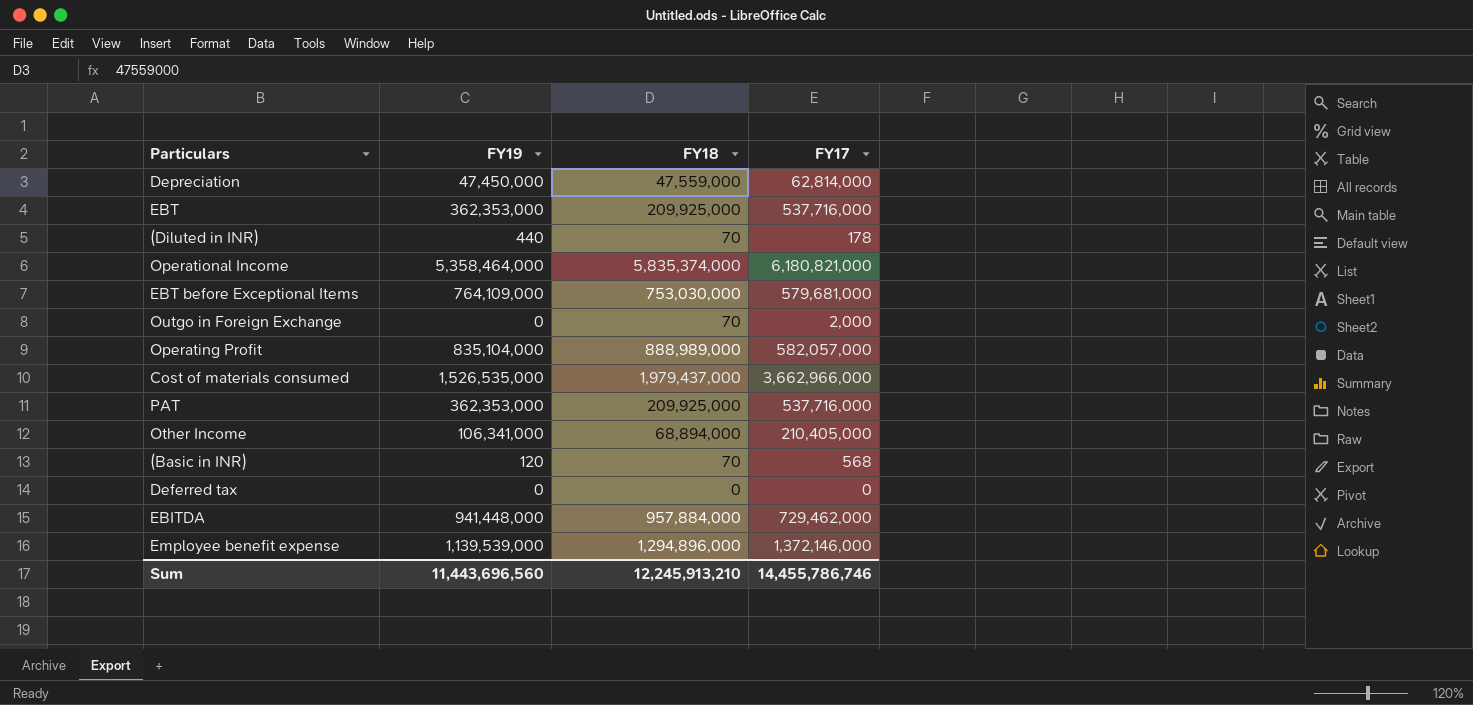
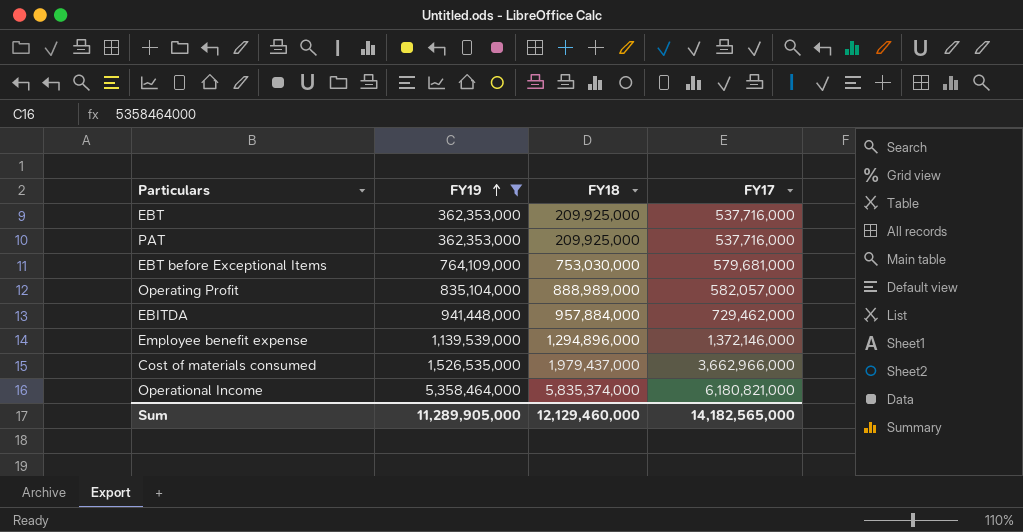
filter: none -> FY19 >= 362,353,000
row order: none -> FY19 ascending
Sum | FY19: 11,443,696,560 -> 11,289,905,000
Sum | FY18: 12,245,913,210 -> 12,129,460,000
Sum | FY17: 14,455,786,746 -> 14,182,565,000

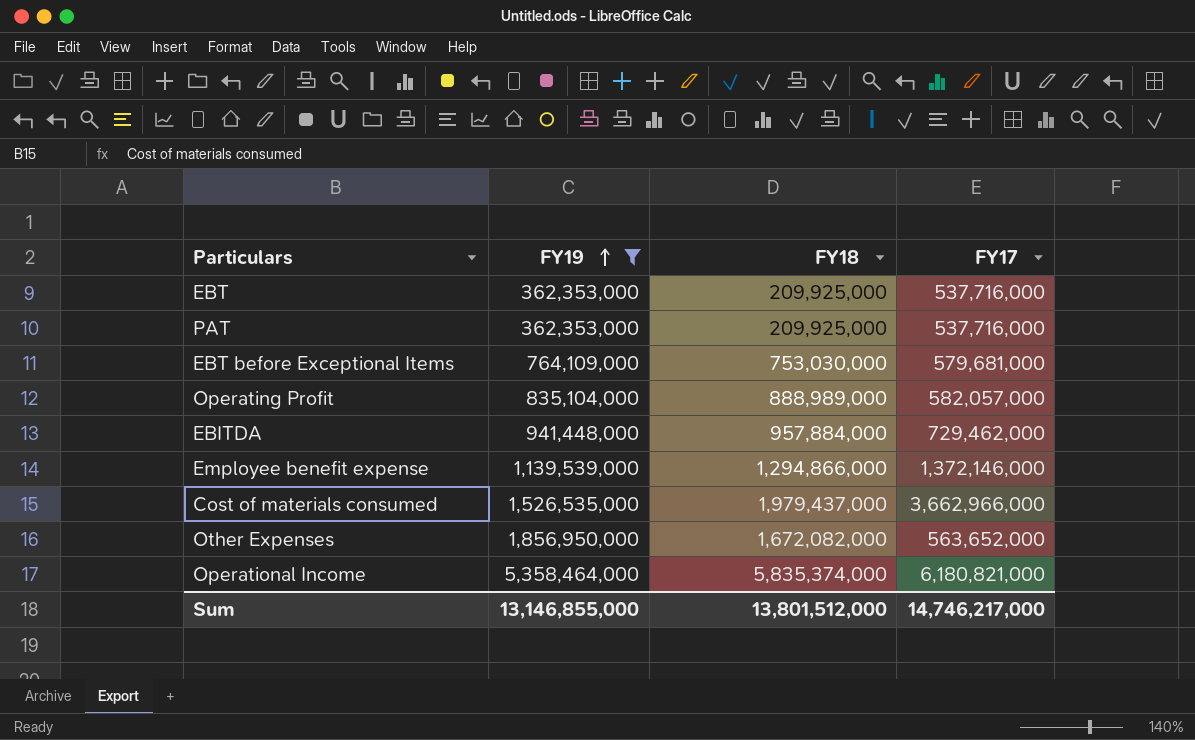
Employee benefit expense | FY18: 1,294,896,000 -> 1,294,866,000
row Other Expenses: none -> 1,856,950,000 | 1,672,082,000 | 563,652,000
Sum | FY19: 11,289,905,000 -> 13,146,855,000
Sum | FY18: 12,129,460,000 -> 13,801,512,000
Sum | FY17: 14,182,565,000 -> 14,746,217,000

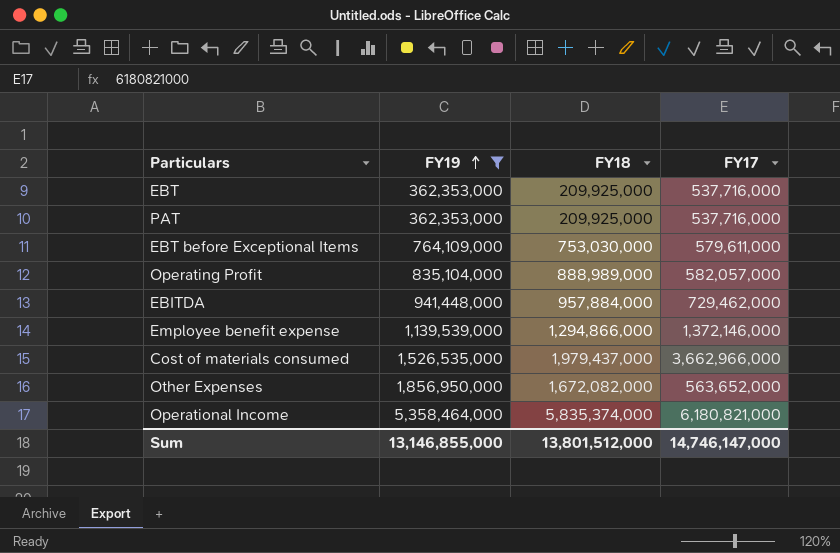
EBT before Exceptional Items | FY17: 579,681,000 -> 579,611,000
Sum | FY17: 14,746,217,000 -> 14,746,147,000

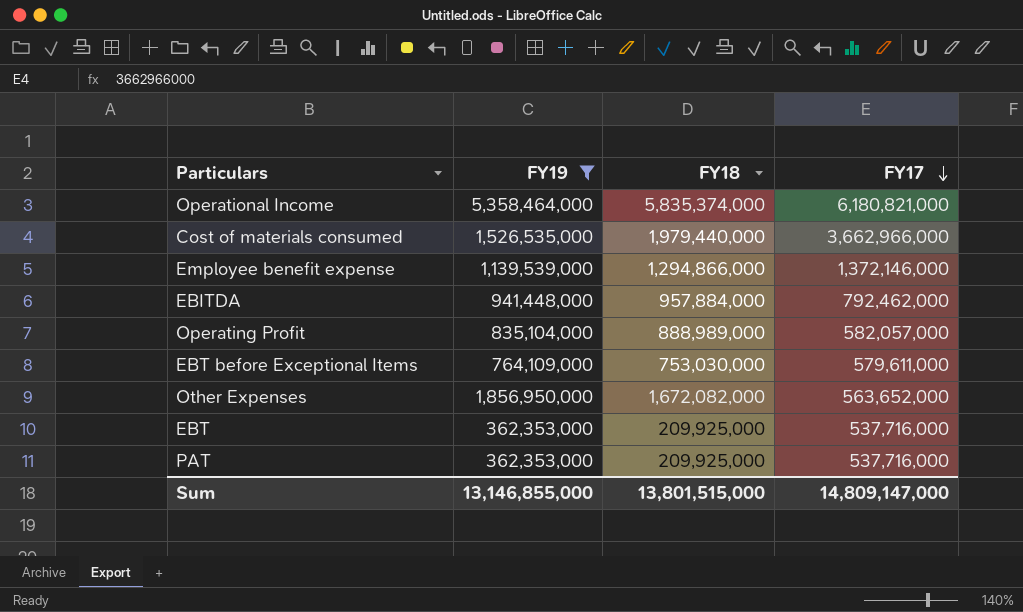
row order: FY19 ascending -> FY17 descending
Cost of materials consumed | FY18: 1,979,437,000 -> 1,979,440,000
EBITDA | FY17: 729,462,000 -> 792,462,000
Sum | FY18: 13,801,512,000 -> 13,801,515,000
Sum | FY17: 14,746,147,000 -> 14,809,147,000

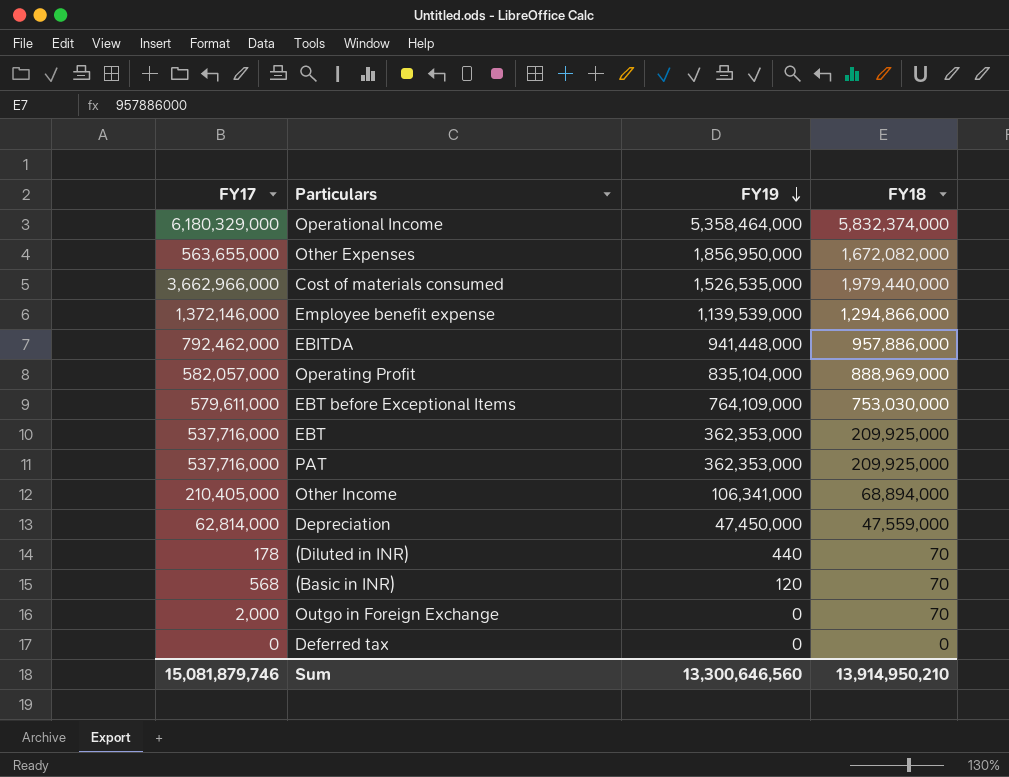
filter: FY19 >= 362,353,000 -> none
row order: FY17 descending -> FY19 descending
column FY17 | position: 4 -> 1
Operational Income | FY17: 6,180,821,000 -> 6,180,329,000
Operational Income | FY18: 5,835,374,000 -> 5,832,374,000
Other Expenses | FY17: 563,652,000 -> 563,655,000
EBITDA | FY18: 957,884,000 -> 957,886,000
Operating Profit | FY18: 888,989,000 -> 888,969,000
Sum | FY17: 14,809,147,000 -> 15,081,879,746
Sum | FY19: 13,146,855,000 -> 13,300,646,560
Sum | FY18: 13,801,515,000 -> 13,914,950,210

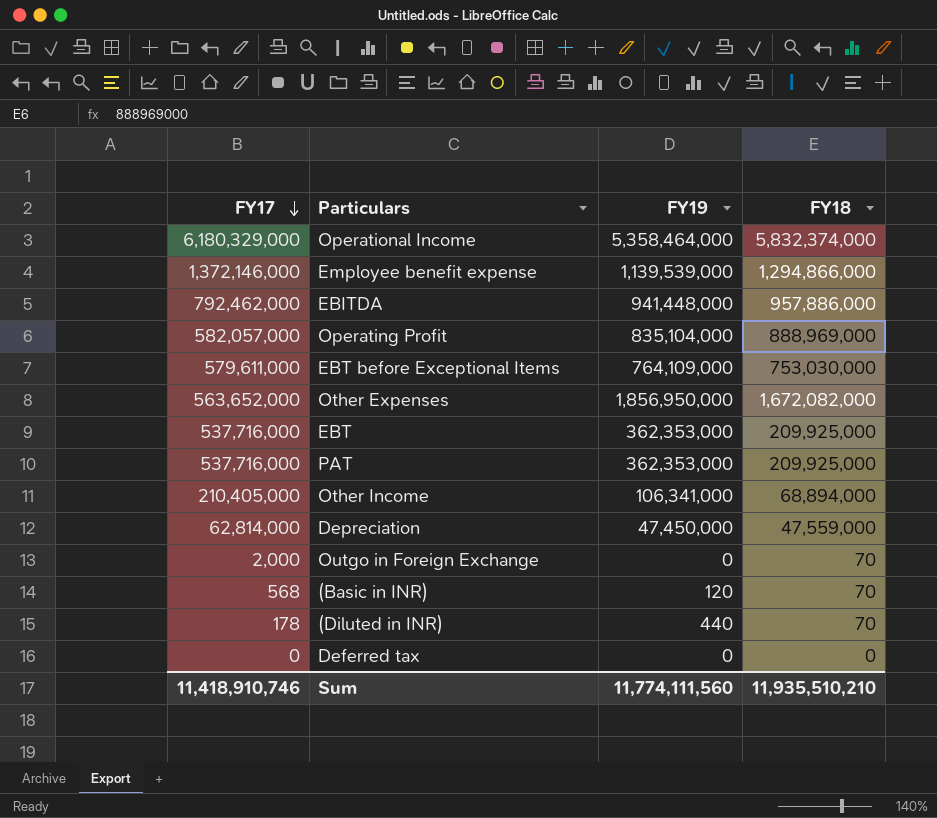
row order: FY19 descending -> FY17 descending
row Cost of materials consumed: 3,662,966,000 | 1,526,535,000 | 1,979,440,000 -> none
Other Expenses | FY17: 563,655,000 -> 563,652,000
Sum | FY17: 15,081,879,746 -> 11,418,910,746
Sum | FY19: 13,300,646,560 -> 11,774,111,560
Sum | FY18: 13,914,950,210 -> 11,935,510,210

